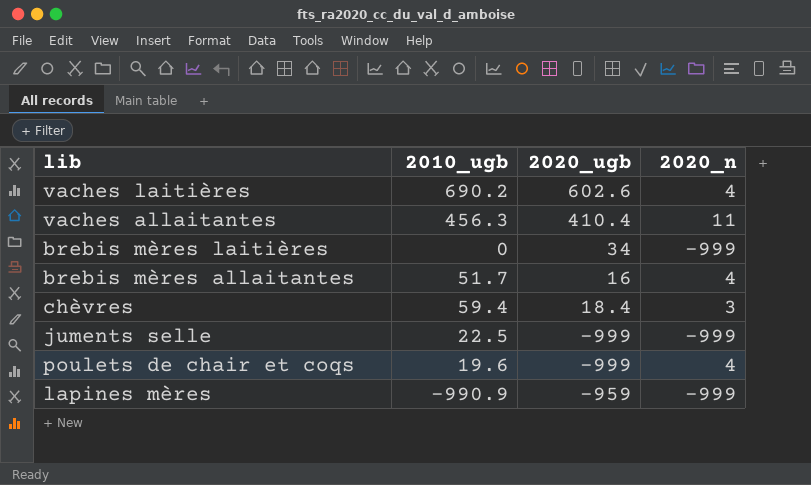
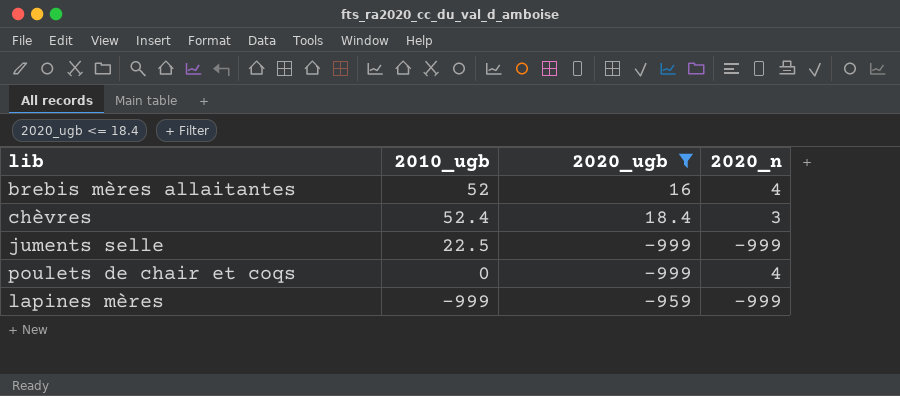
filter: none -> 2020_ugb <= 18.4
brebis mères allaitantes | 2010_ugb: 51.7 -> 52
chèvres | 2010_ugb: 59.4 -> 52.4
poulets de chair et coqs | 2010_ugb: 19.6 -> 0
lapines mères | 2010_ugb: -990.9 -> -999

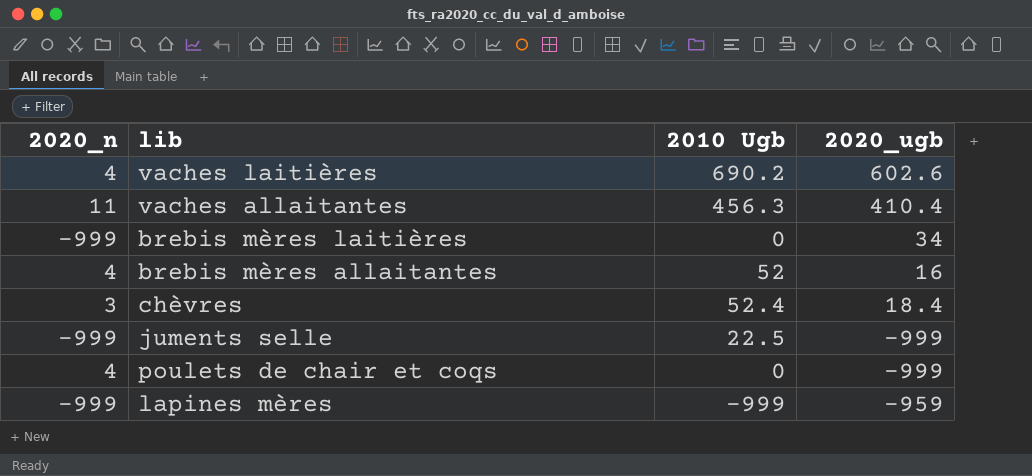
filter: 2020_ugb <= 18.4 -> none
column 2020_n | position: 4 -> 1
column name: 2010_ugb -> 2010 Ugb

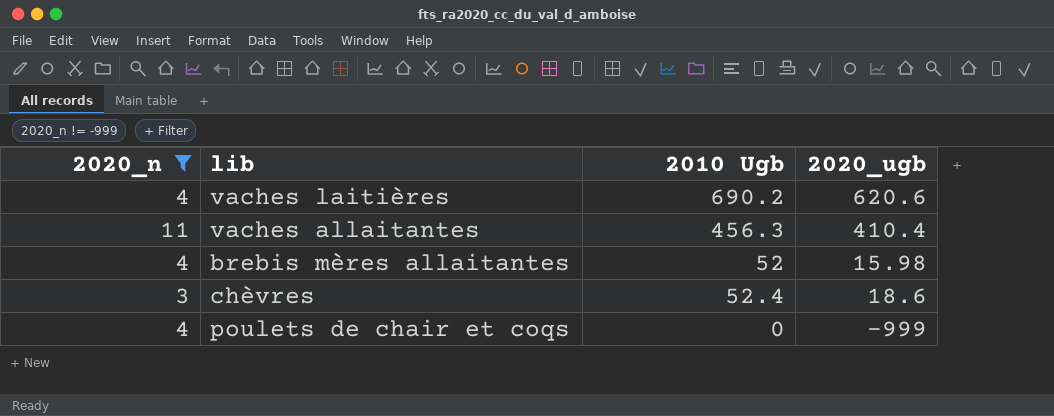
filter: none -> 2020_n != -999
vaches laitières | 2020_ugb: 602.6 -> 620.6
brebis mères allaitantes | 2020_ugb: 16 -> 15.98
chèvres | 2020_ugb: 18.4 -> 18.6

